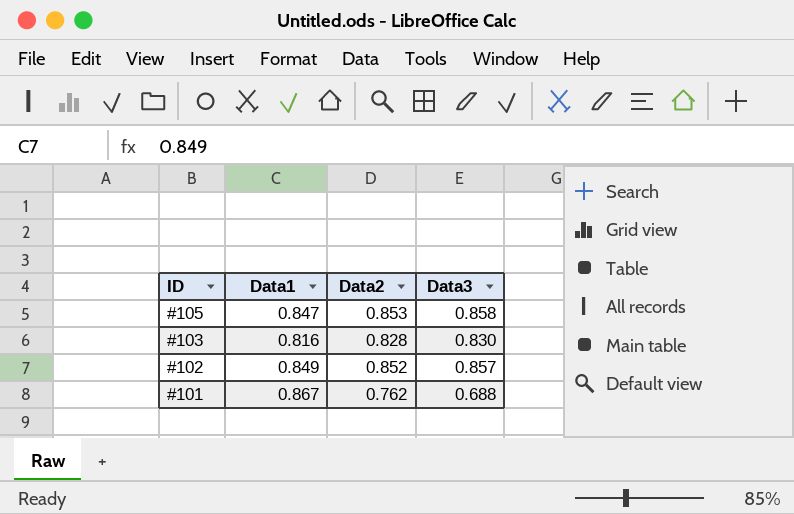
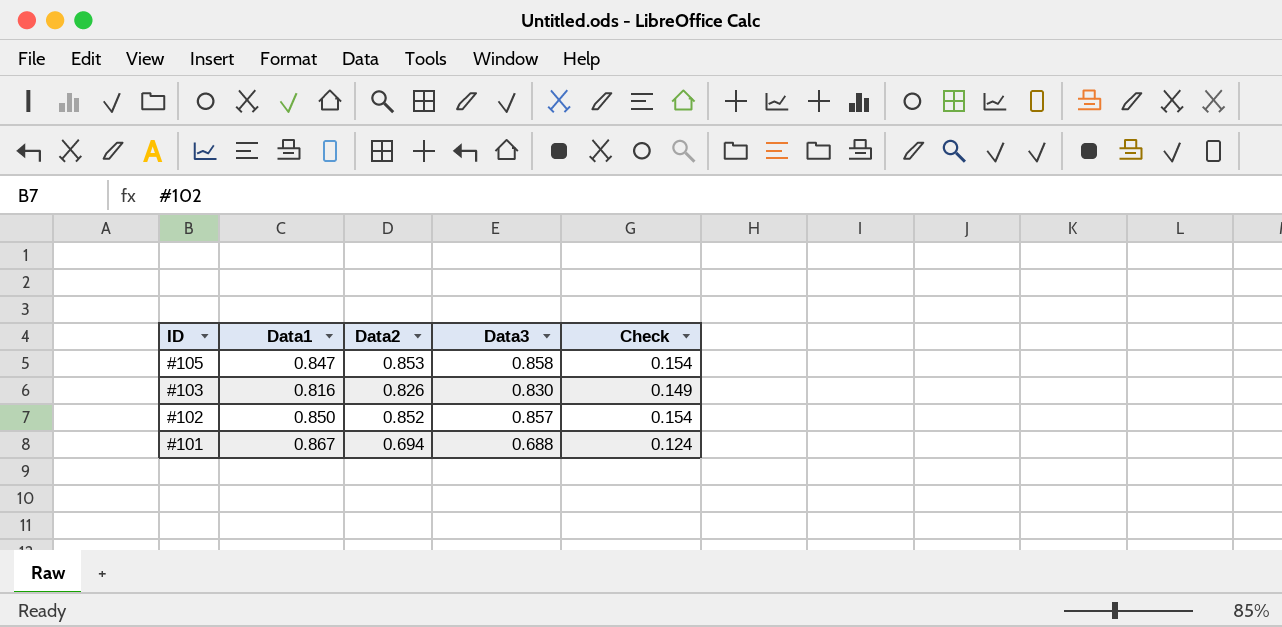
column Check | formula: none -> [Data3] * 0.18
#103 | Data2: 0.828 -> 0.826
#102 | Data1: 0.849 -> 0.850
#101 | Data2: 0.762 -> 0.694

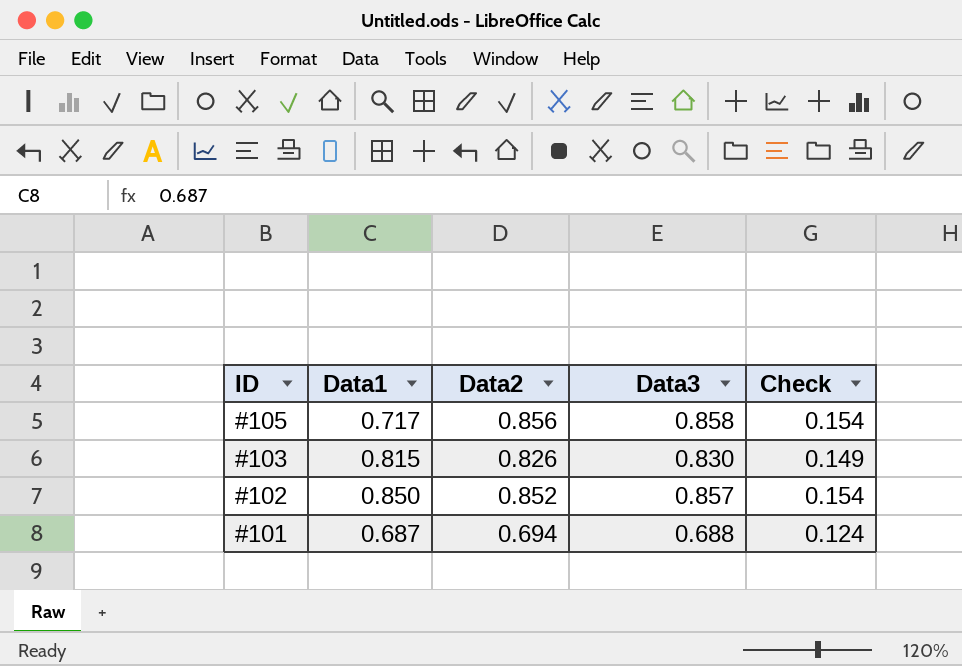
#105 | Data1: 0.847 -> 0.717
#105 | Data2: 0.853 -> 0.856
#103 | Data1: 0.816 -> 0.815
#101 | Data1: 0.867 -> 0.687

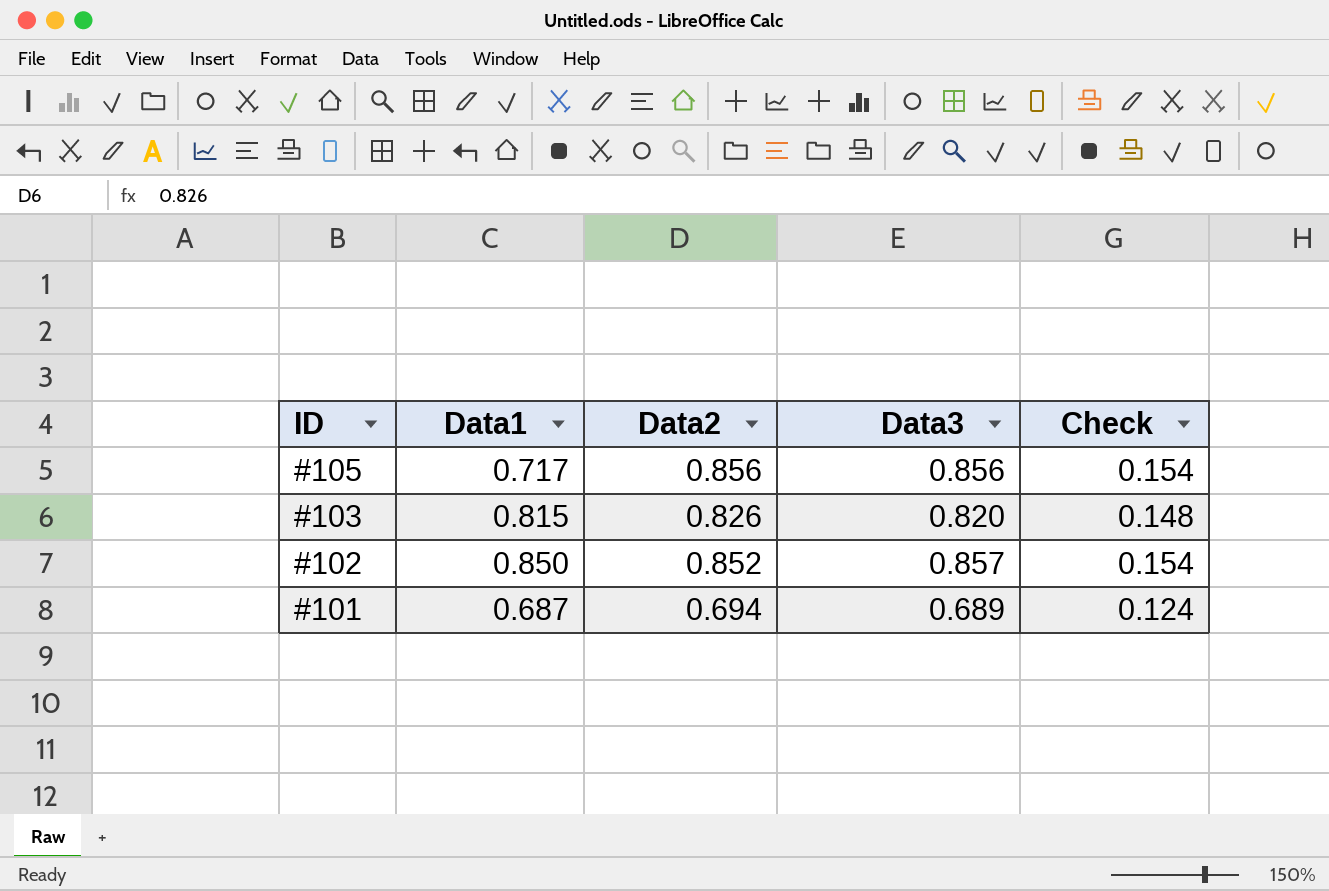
#105 | Data3: 0.858 -> 0.856
#103 | Data3: 0.830 -> 0.820
#103 | Check: 0.149 -> 0.148
#101 | Data3: 0.688 -> 0.689

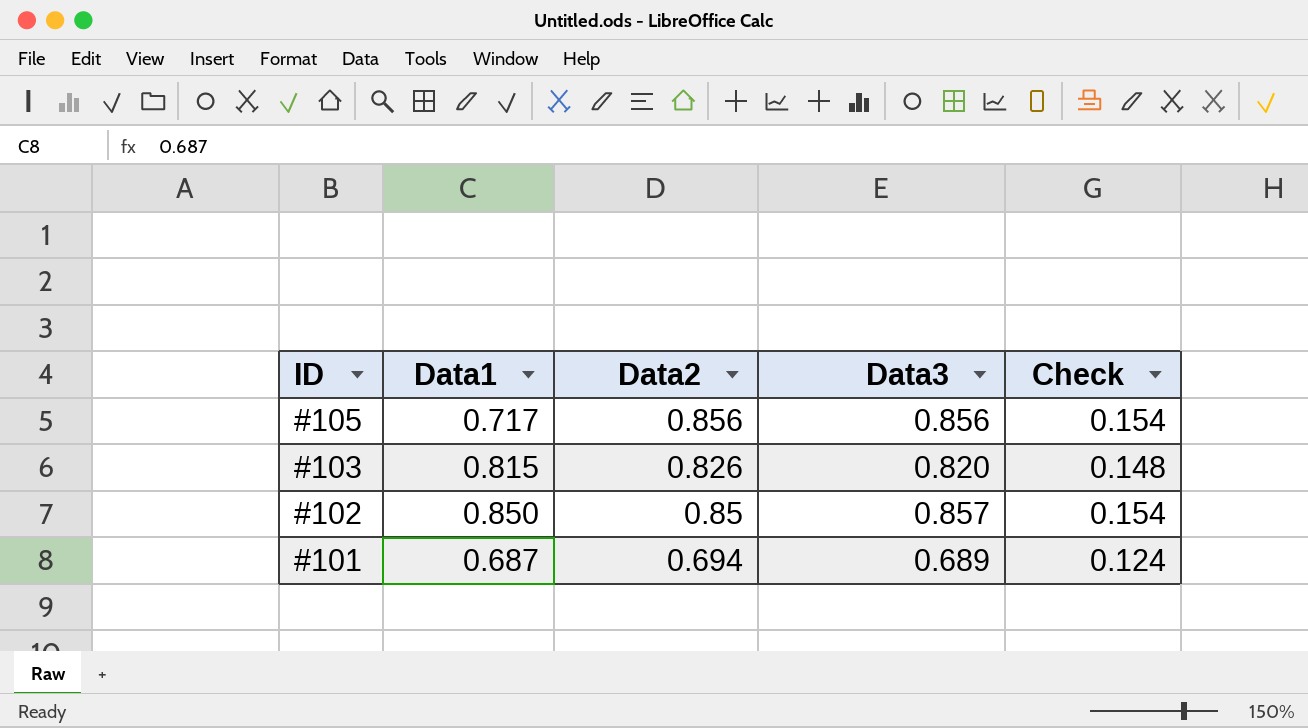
#102 | Data2: 0.852 -> 0.85

